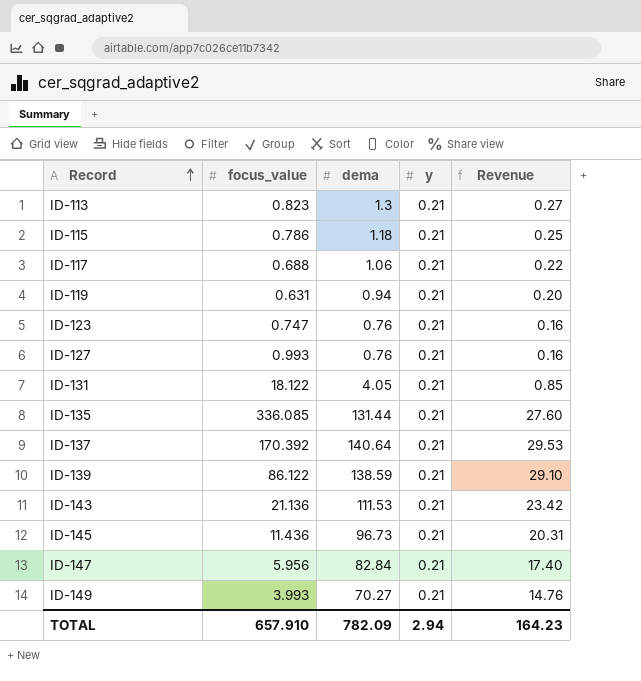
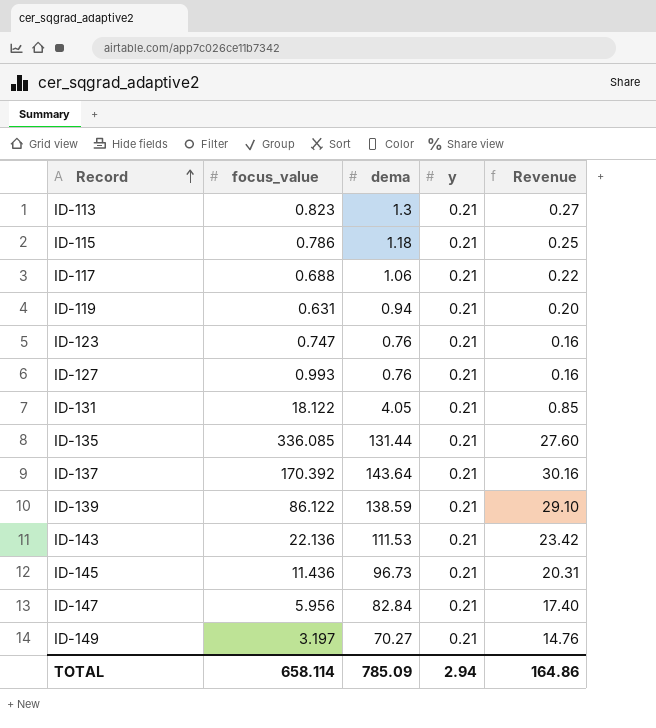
ID-137 | dema: 140.64 -> 143.64
ID-137 | Revenue: 29.53 -> 30.16
ID-143 | focus_value: 21.136 -> 22.136
ID-149 | focus_value: 3.993 -> 3.197
TOTAL | focus_value: 657.910 -> 658.114
TOTAL | dema: 782.09 -> 785.09
TOTAL | Revenue: 164.23 -> 164.86

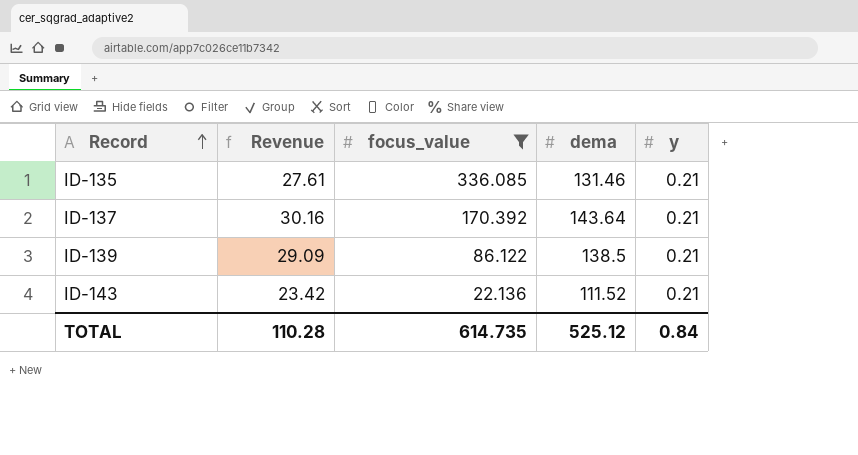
filter: none -> focus_value >= 22.136
column Revenue | position: 5 -> 2
ID-135 | Revenue: 27.60 -> 27.61
ID-135 | dema: 131.44 -> 131.46
ID-139 | Revenue: 29.10 -> 29.09
ID-139 | dema: 138.59 -> 138.5
ID-143 | dema: 111.53 -> 111.52
TOTAL | Revenue: 164.86 -> 110.28
TOTAL | focus_value: 658.114 -> 614.735
TOTAL | dema: 785.09 -> 525.12
TOTAL | y: 2.94 -> 0.84

